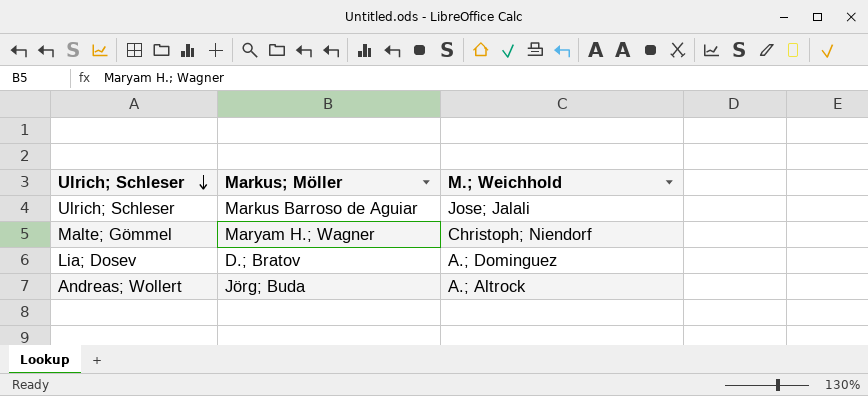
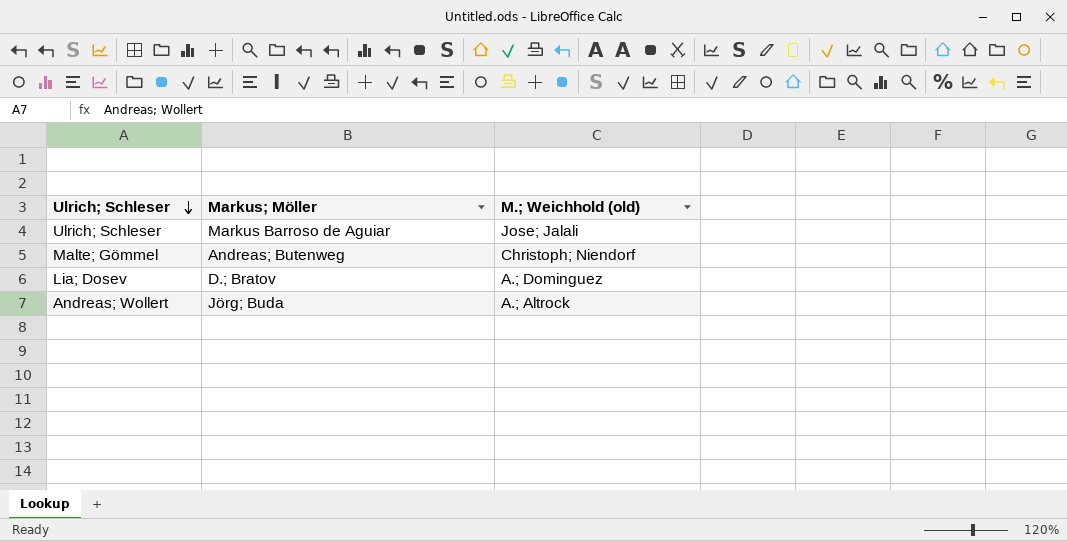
column name: M.; Weichhold -> M.; Weichhold (old)
Malte; Gömmel | Markus; Möller: Maryam H.; Wagner -> Andreas; Butenweg

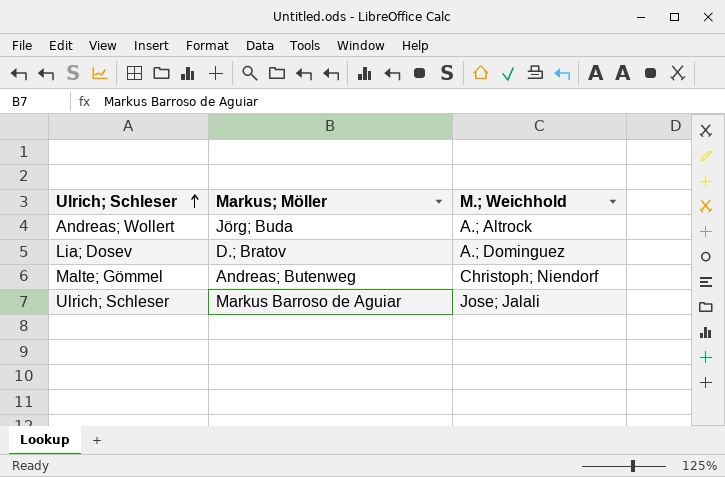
row order: Ulrich; Schleser descending -> Ulrich; Schleser ascending
column name: M.; Weichhold (old) -> M.; Weichhold

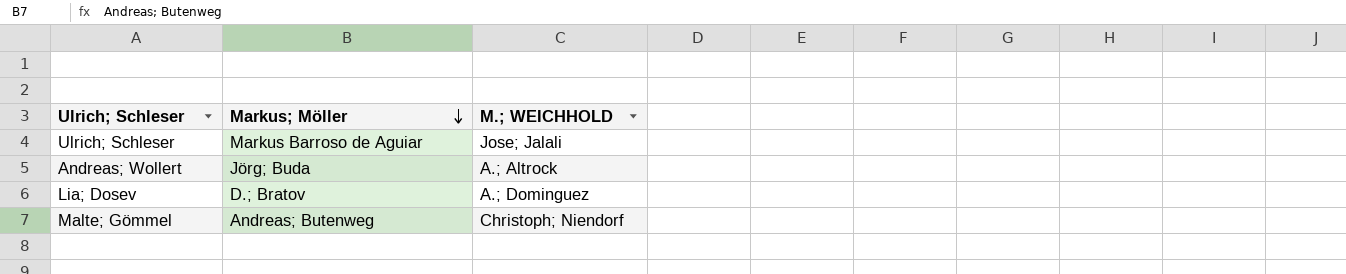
row order: Ulrich; Schleser ascending -> Markus; Möller descending
column name: M.; Weichhold -> M.; WEICHHOLD

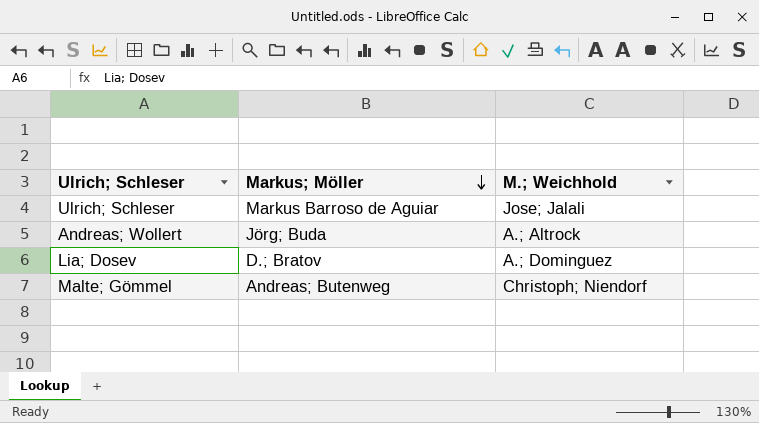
column name: M.; WEICHHOLD -> M.; Weichhold

